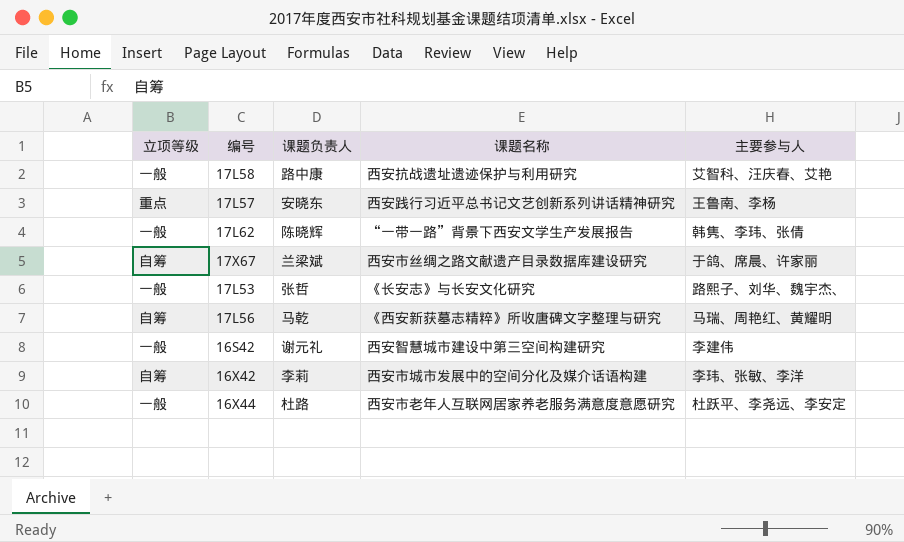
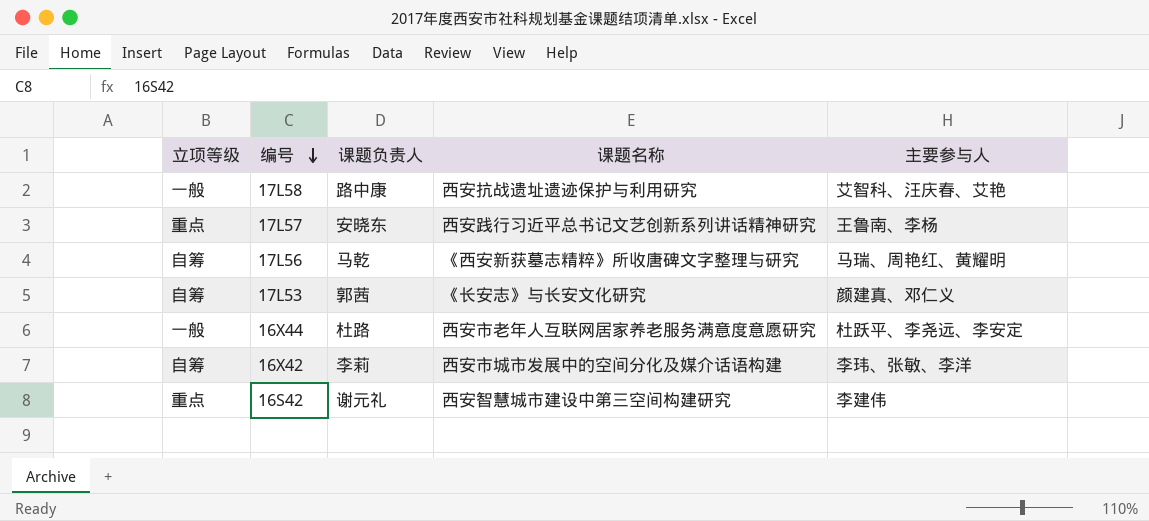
row order: none -> 编号 descending
row 17L62: 一般 | 陈晓辉 | “一带一路”背景下西安文学生产发展报告 | 韩隽、李玮、张倩 -> none
row 17X67: 自筹 | 兰梁斌 | 西安市丝绸之路文献遗产目录数据库建设研究 | 于鸽、席晨、许家丽 -> none
17L53 | 立项等级: 一般 -> 自筹
17L53 | 课题负责人: 张哲 -> 郭茜
17L53 | 主要参与人: 路熙子、刘华、魏宇杰、 -> 颜建真、邓仁义
16S42 | 立项等级: 一般 -> 重点

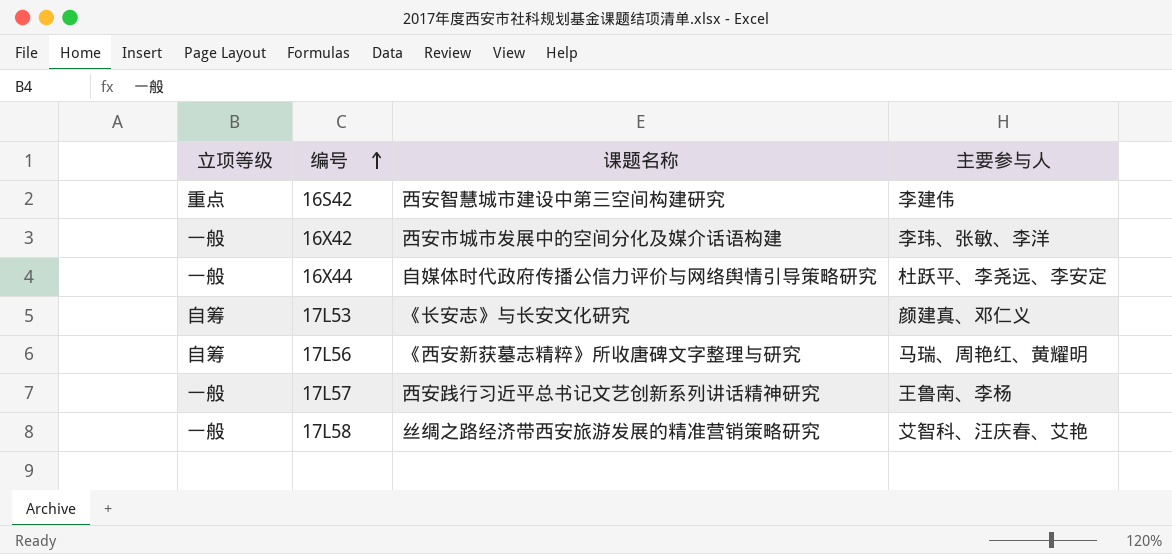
row order: 编号 descending -> 编号 ascending
column 课题负责人 | position: 3 -> none
16X42 | 立项等级: 自筹 -> 一般
16X44 | 课题名称: 西安市老年人互联网居家养老服务满意度意愿研究 -> 自媒体时代政府传播公信力评价与网络舆情引导策略研究
17L57 | 立项等级: 重点 -> 一般
17L58 | 课题名称: 西安抗战遗址遗迹保护与利用研究 -> 丝绸之路经济带西安旅游发展的精准营销策略研究

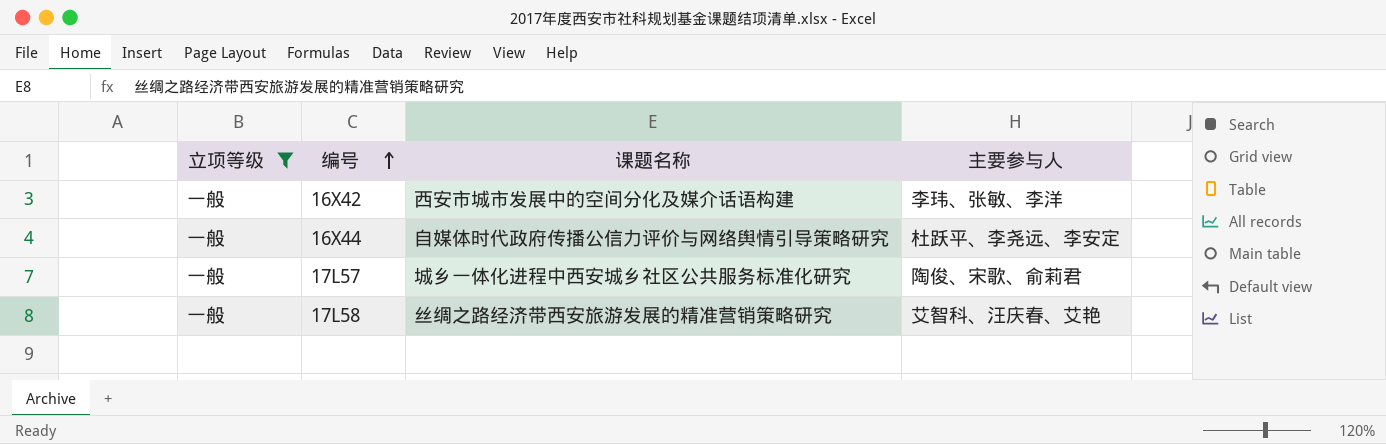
filter: none -> 立项等级 = 一般
17L57 | 课题名称: 西安践行习近平总书记文艺创新系列讲话精神研究 -> 城乡一体化进程中西安城乡社区公共服务标准化研究
17L57 | 主要参与人: 王鲁南、李杨 -> 陶俊、宋歌、俞莉君

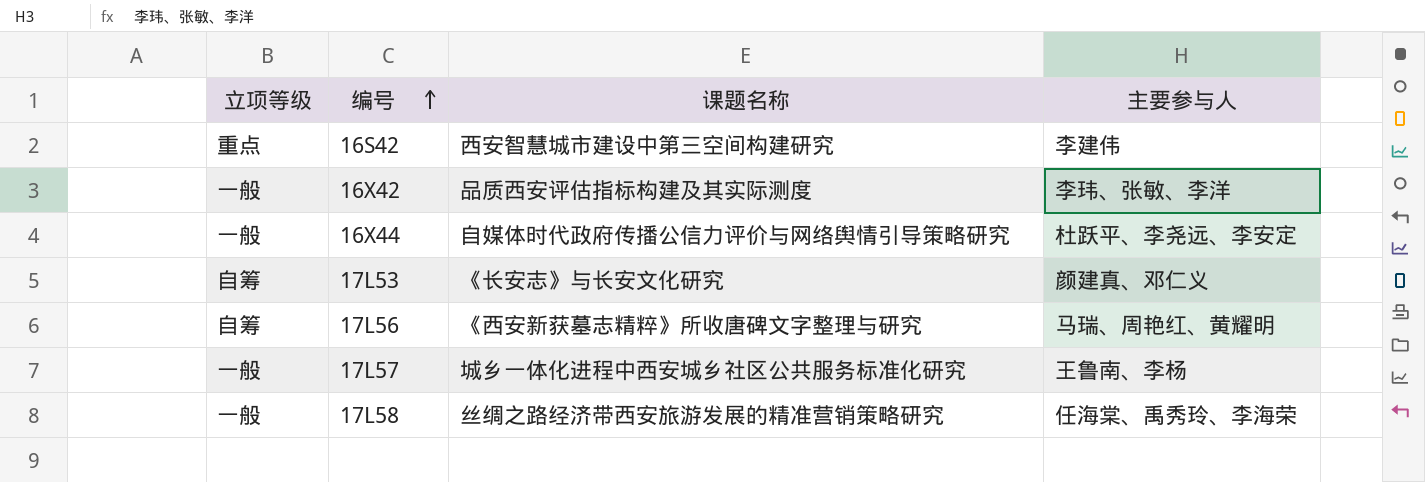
filter: 立项等级 = 一般 -> none
16X42 | 课题名称: 西安市城市发展中的空间分化及媒介话语构建 -> 品质西安评估指标构建及其实际测度
17L57 | 主要参与人: 陶俊、宋歌、俞莉君 -> 王鲁南、李杨
17L58 | 主要参与人: 艾智科、汪庆春、艾艳 -> 任海棠、禹秀玲、李海荣

